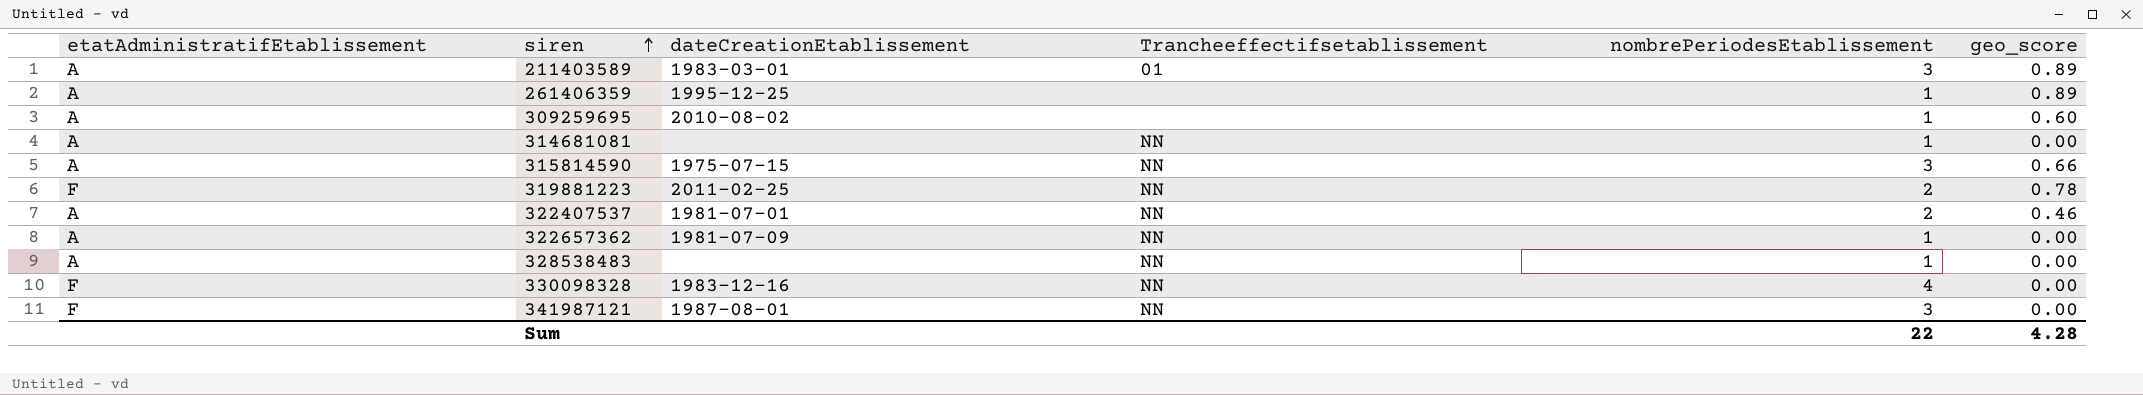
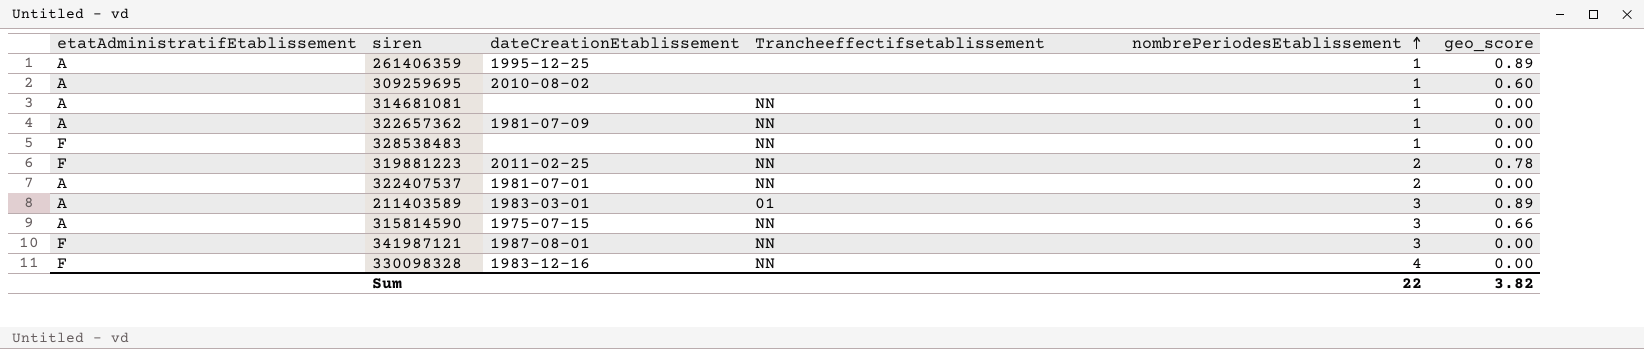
row order: siren ascending -> nombrePeriodesEtablissement ascending
328538483 | etatAdministratifEtablissement: A -> F
322407537 | geo_score: 0.46 -> 0.00
Sum | geo_score: 4.28 -> 3.82

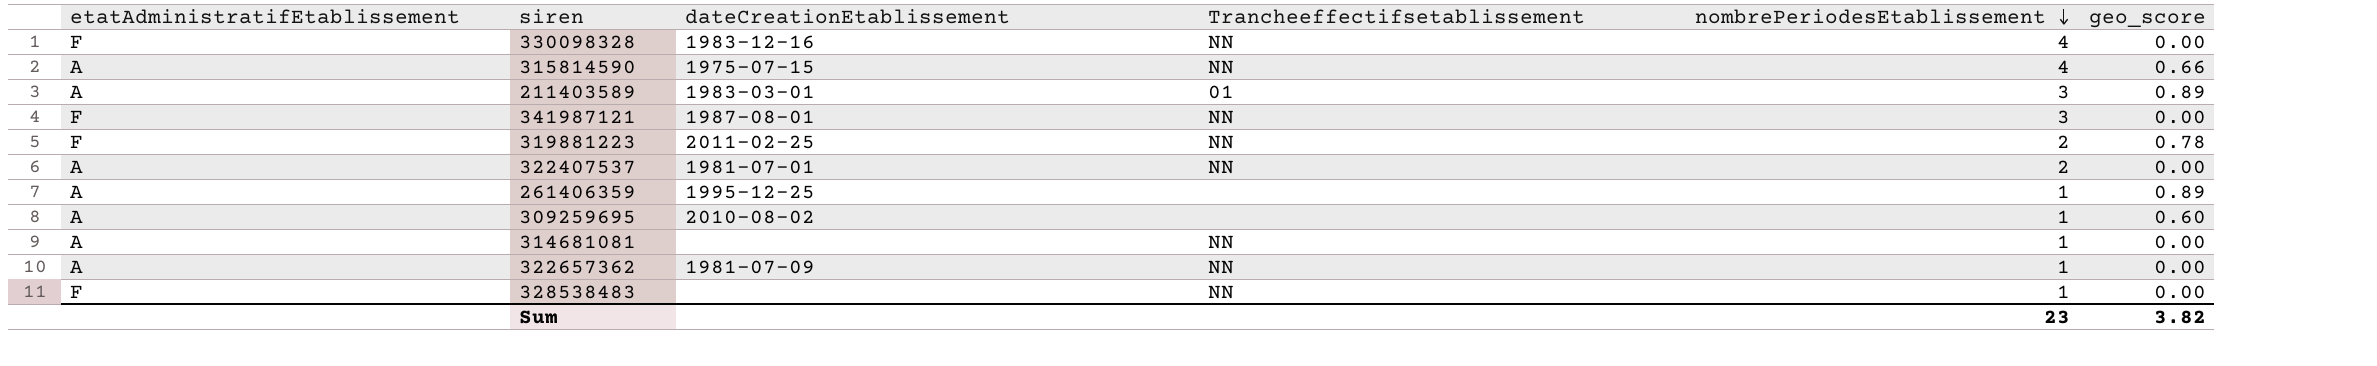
row order: nombrePeriodesEtablissement ascending -> nombrePeriodesEtablissement descending
315814590 | nombrePeriodesEtablissement: 3 -> 4
Sum | nombrePeriodesEtablissement: 22 -> 23

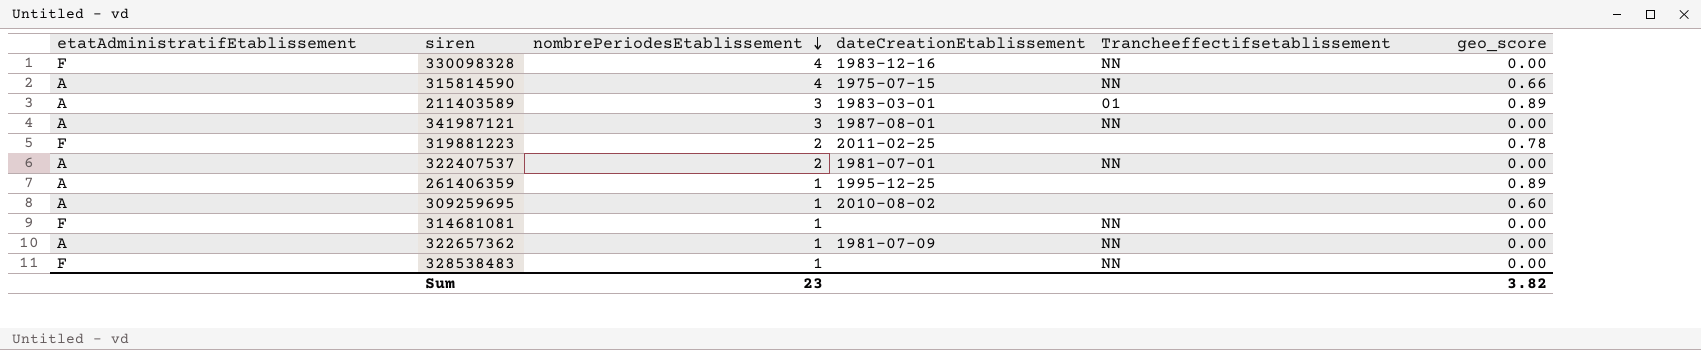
column nombrePeriodesEtablissement | position: 5 -> 3
341987121 | etatAdministratifEtablissement: F -> A
319881223 | Trancheeffectifsetablissement: NN -> none
314681081 | etatAdministratifEtablissement: A -> F

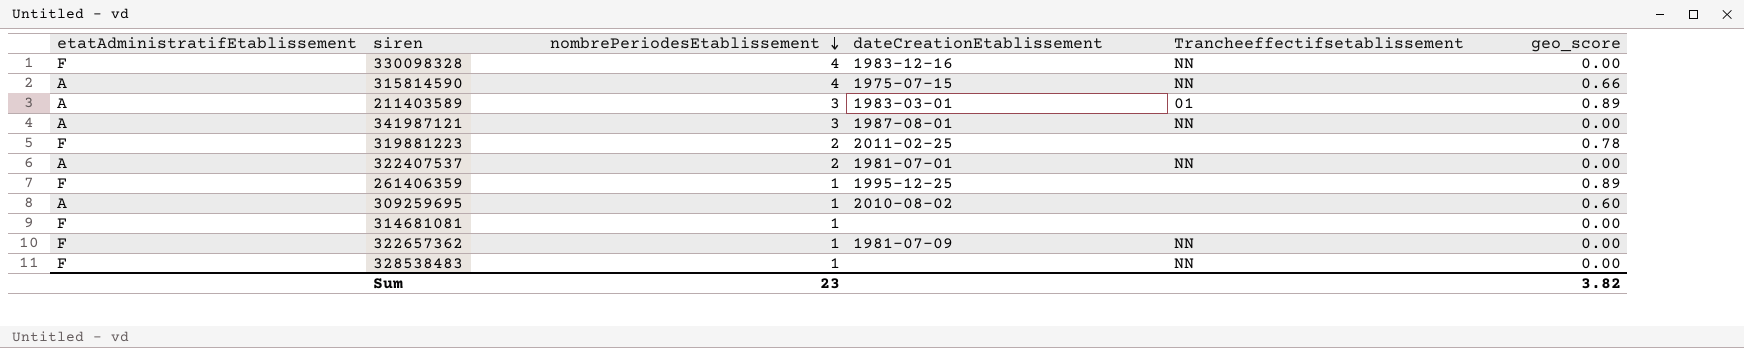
261406359 | etatAdministratifEtablissement: A -> F
314681081 | Trancheeffectifsetablissement: NN -> none
322657362 | etatAdministratifEtablissement: A -> F

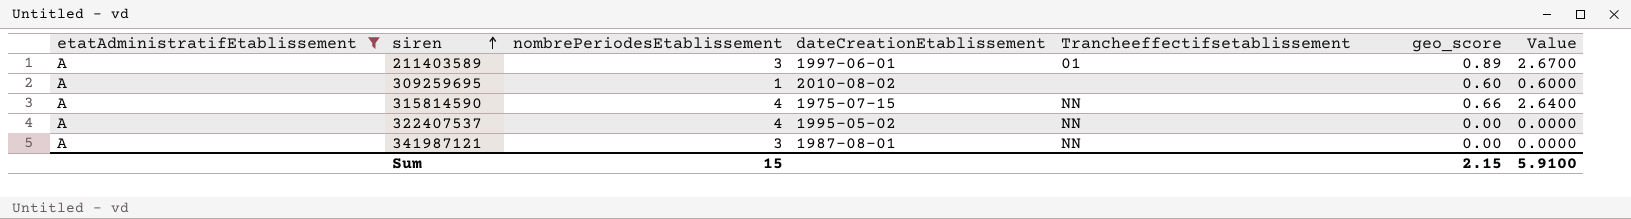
filter: none -> etatAdministratifEtablissement = A
row order: nombrePeriodesEtablissement descending -> siren ascending
column Value | formula: none -> [nombrePeriodesEtablissement] * [geo_score]
211403589 | dateCreationEtablissement: 1983-03-01 -> 1997-06-01
322407537 | nombrePeriodesEtablissement: 2 -> 4
322407537 | dateCreationEtablissement: 1981-07-01 -> 1995-05-02
Sum | nombrePeriodesEtablissement: 23 -> 15
Sum | geo_score: 3.82 -> 2.15

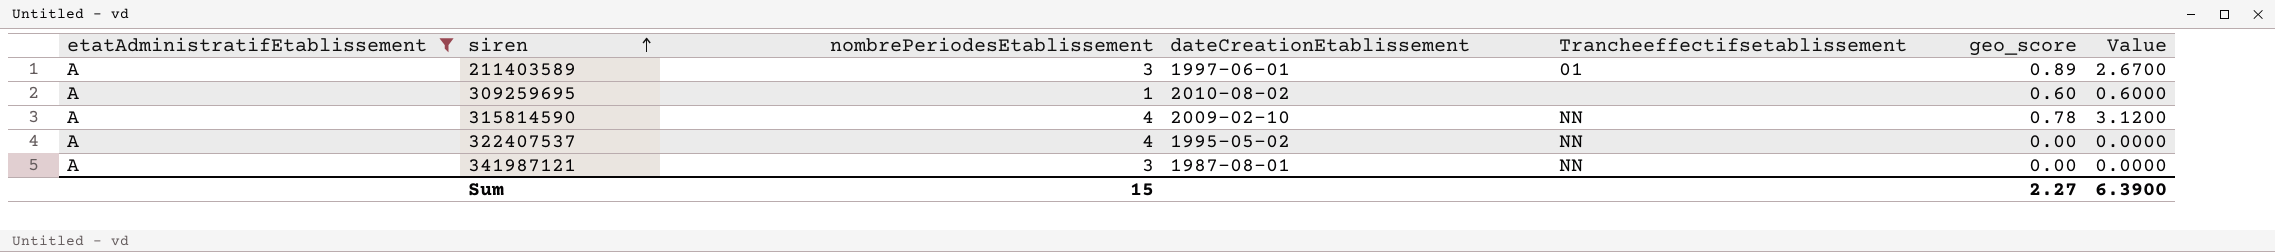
315814590 | dateCreationEtablissement: 1975-07-15 -> 2009-02-10
315814590 | geo_score: 0.66 -> 0.78
315814590 | Value: 2.6400 -> 3.1200
Sum | geo_score: 2.15 -> 2.27
Sum | Value: 5.9100 -> 6.3900

